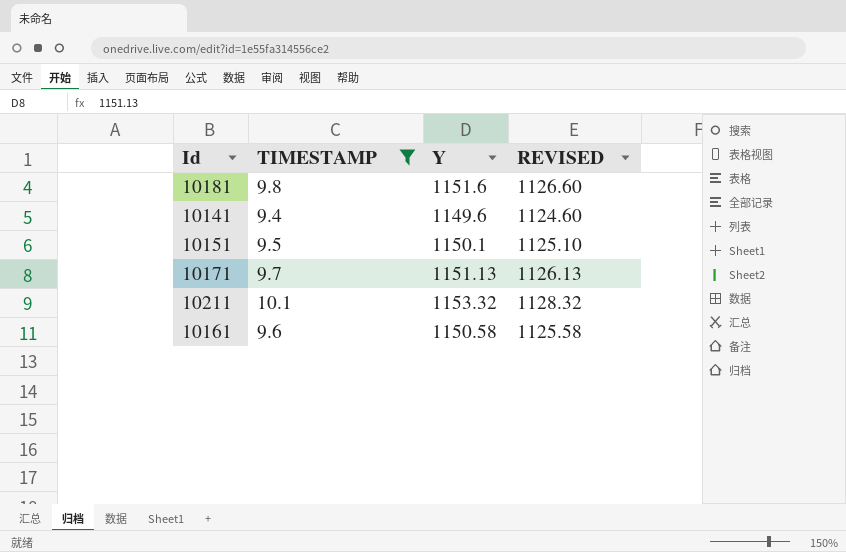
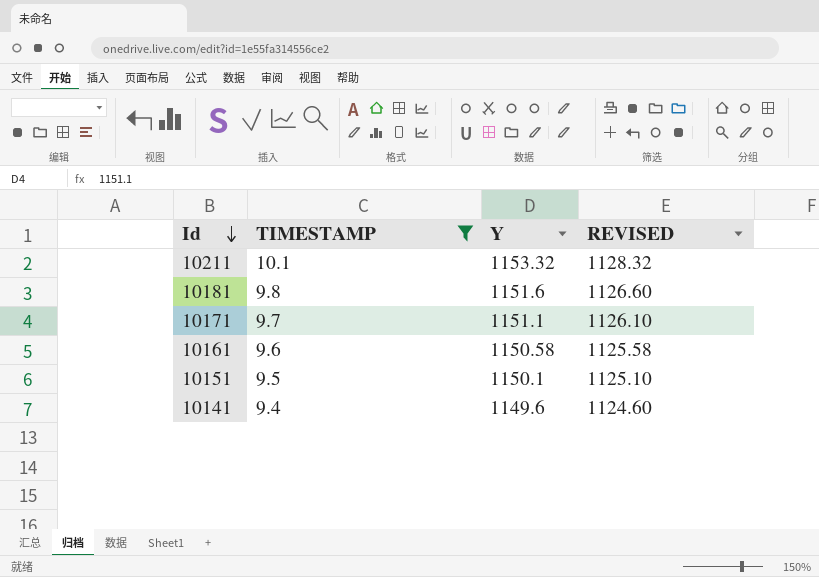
row order: none -> Id descending
10171 | Y: 1151.13 -> 1151.1
10171 | REVISED: 1126.13 -> 1126.10

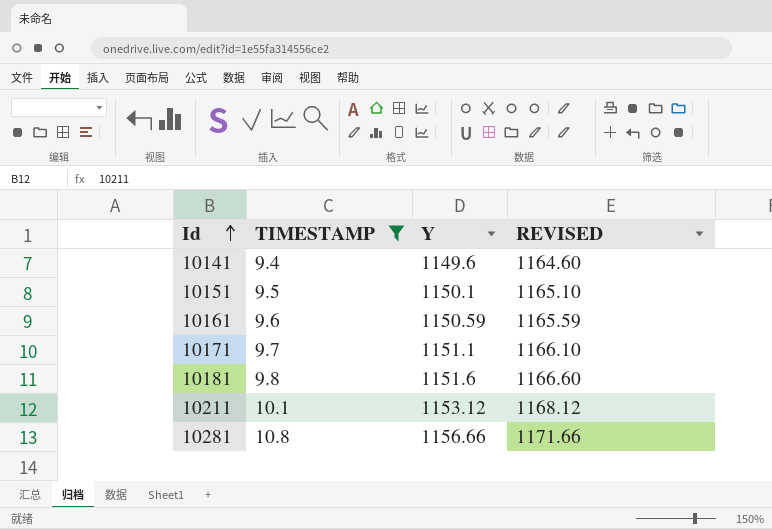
row order: Id descending -> Id ascending
column REVISED | formula: [Y] - 25 -> [Y] + 15
10161 | Y: 1150.58 -> 1150.59
10211 | Y: 1153.32 -> 1153.12
row 10281: none -> 10.8 | 1156.66 | 1171.66

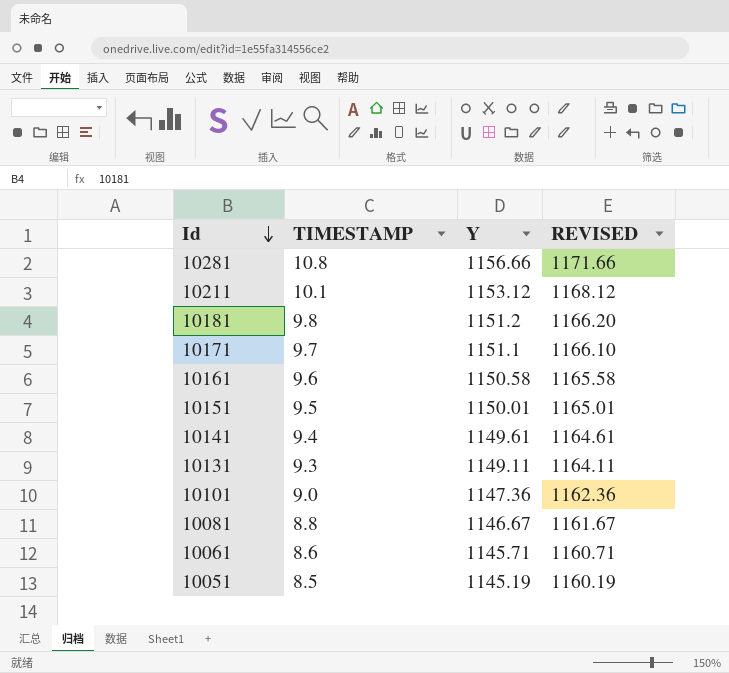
filter: TIMESTAMP >= 9.4 -> none
row order: Id ascending -> Id descending
10181 | Y: 1151.6 -> 1151.2
10181 | REVISED: 1166.60 -> 1166.20
10161 | Y: 1150.59 -> 1150.58
10161 | REVISED: 1165.59 -> 1165.58
10151 | Y: 1150.1 -> 1150.01
10151 | REVISED: 1165.10 -> 1165.01
10141 | Y: 1149.6 -> 1149.61
10141 | REVISED: 1164.60 -> 1164.61

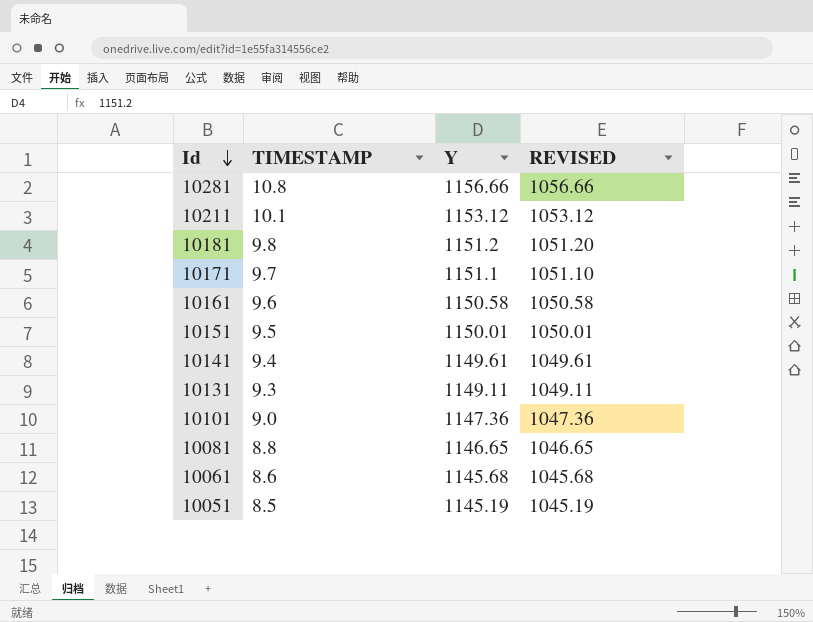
column REVISED | formula: [Y] + 15 -> [Y] - 100
10081 | Y: 1146.67 -> 1146.65
10061 | Y: 1145.71 -> 1145.68

